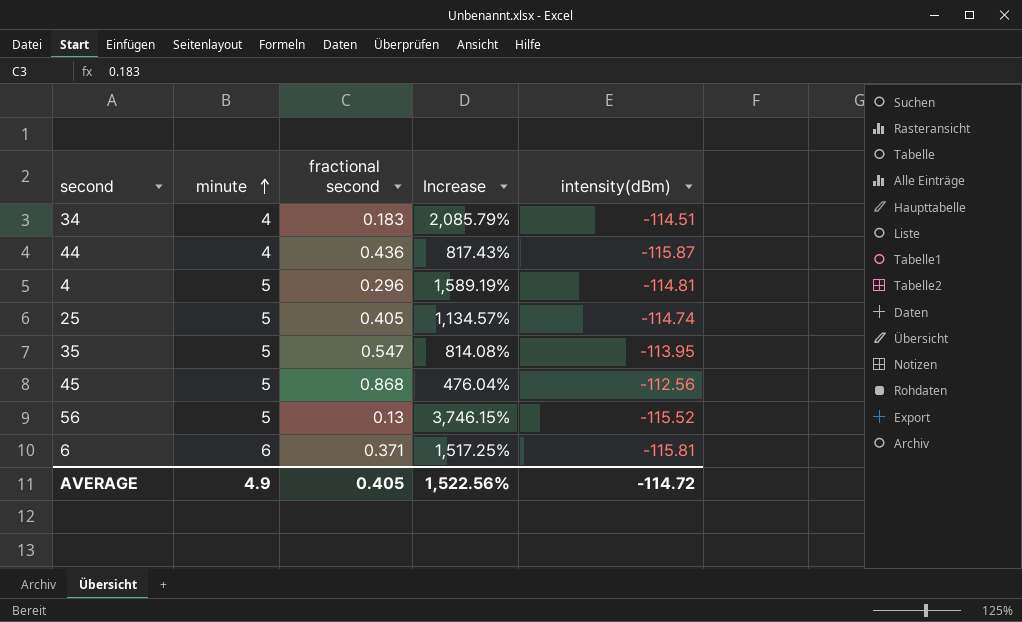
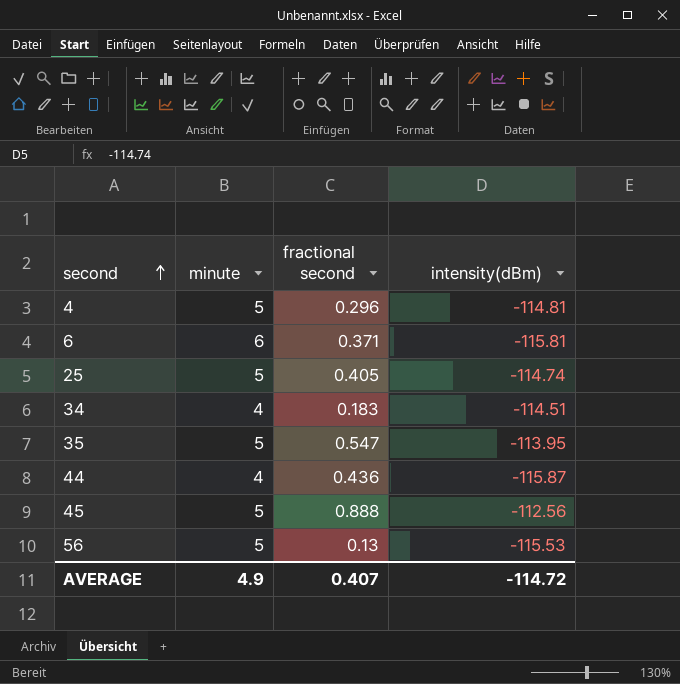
row order: minute ascending -> second ascending
column Increase | formula: ([minute] - [fractional second]) / [fractional second] -> none
45 | fractional second: 0.868 -> 0.888
56 | intensity(dBm): -115.52 -> -115.53
AVERAGE | fractional second: 0.405 -> 0.407

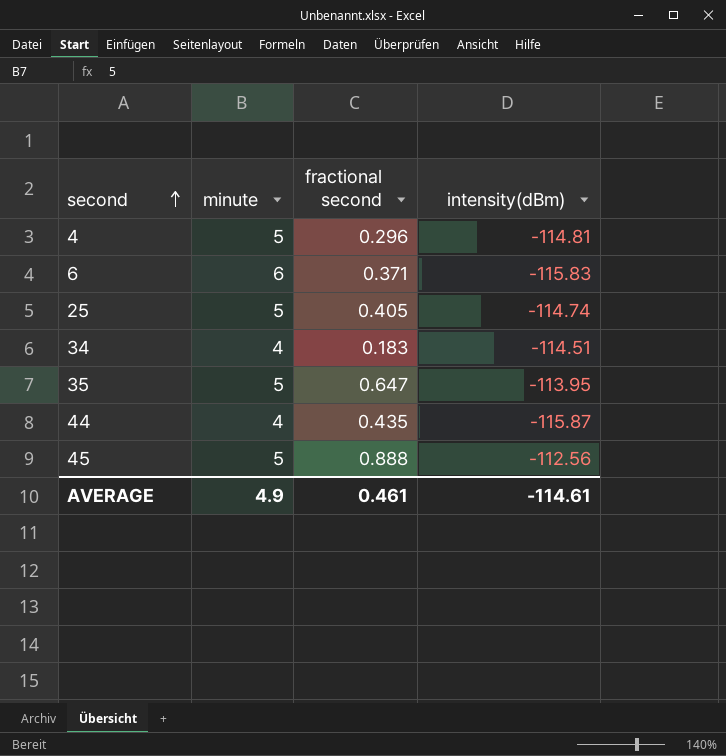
row 56: 5 | 0.13 | -115.53 -> none
6 | intensity(dBm): -115.81 -> -115.83
35 | fractional second: 0.547 -> 0.647
44 | fractional second: 0.436 -> 0.435
AVERAGE | fractional second: 0.407 -> 0.461
AVERAGE | intensity(dBm): -114.72 -> -114.61

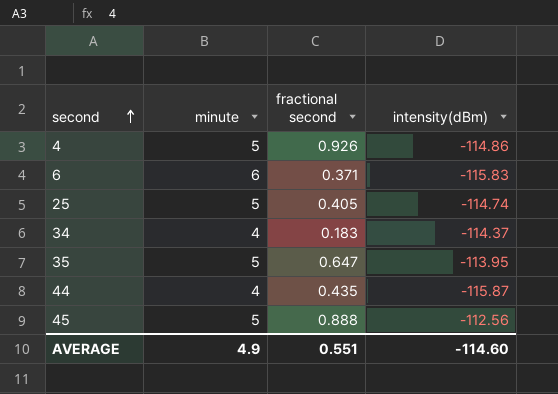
4 | fractional second: 0.296 -> 0.926
4 | intensity(dBm): -114.81 -> -114.86
34 | intensity(dBm): -114.51 -> -114.37
AVERAGE | fractional second: 0.461 -> 0.551
AVERAGE | intensity(dBm): -114.61 -> -114.60

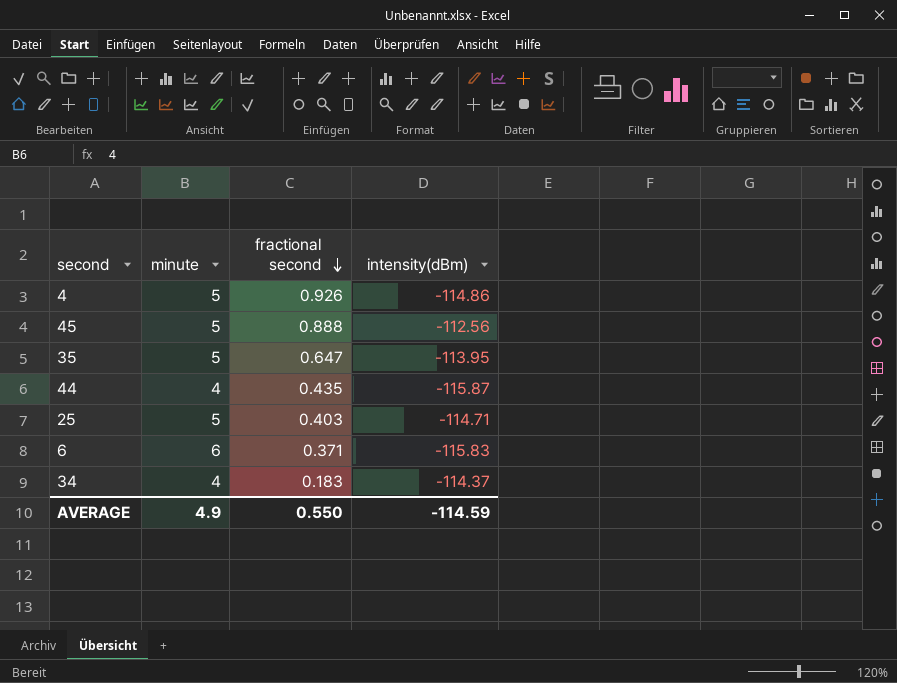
row order: second ascending -> fractional second descending
25 | fractional second: 0.405 -> 0.403
25 | intensity(dBm): -114.74 -> -114.71
AVERAGE | fractional second: 0.551 -> 0.550
AVERAGE | intensity(dBm): -114.60 -> -114.59

